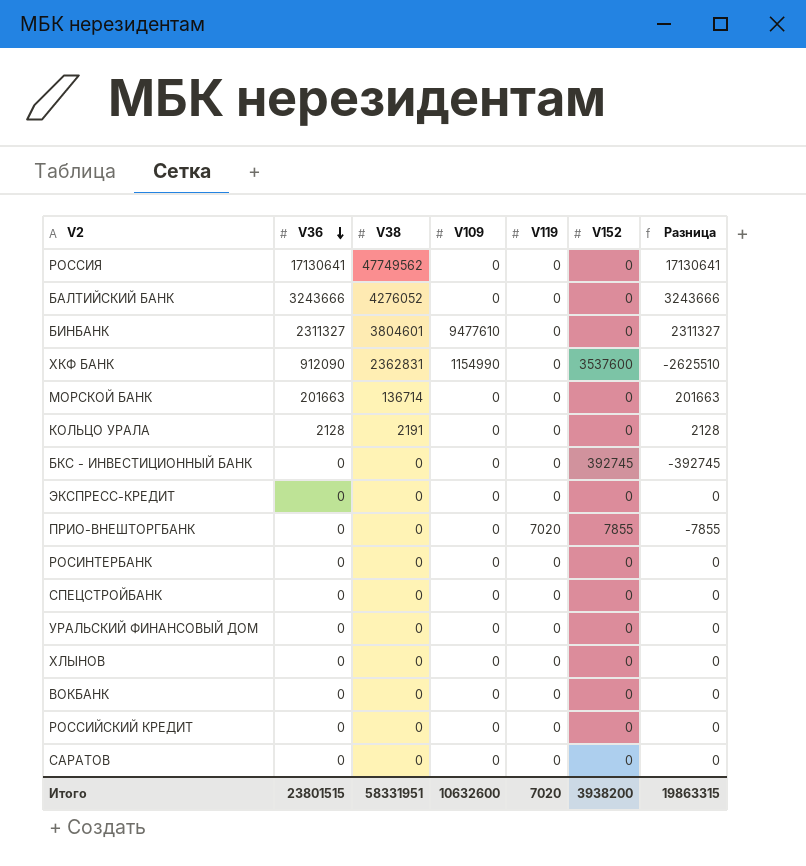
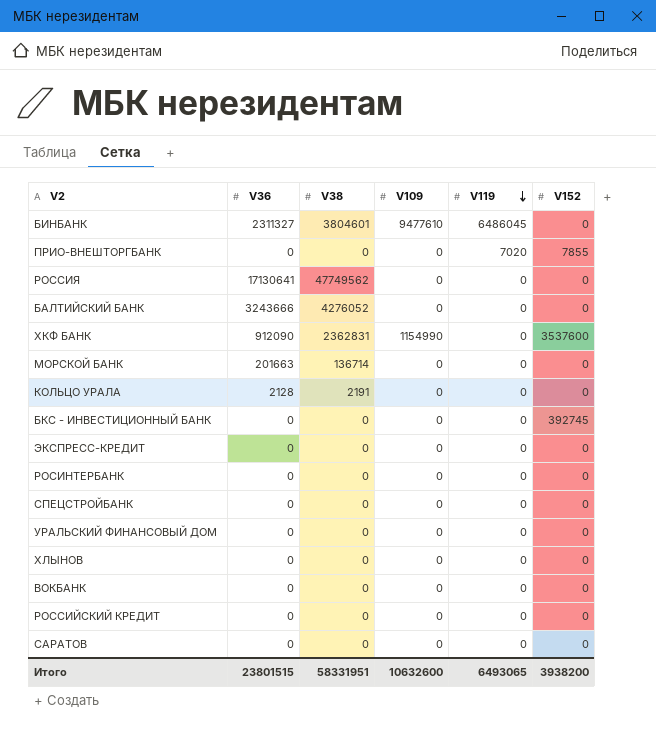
row order: V36 descending -> V119 descending
column Разница | formula: [V36] - [V152] -> none
БИНБАНК | V119: 0 -> 6486045
Итого | V119: 7020 -> 6493065

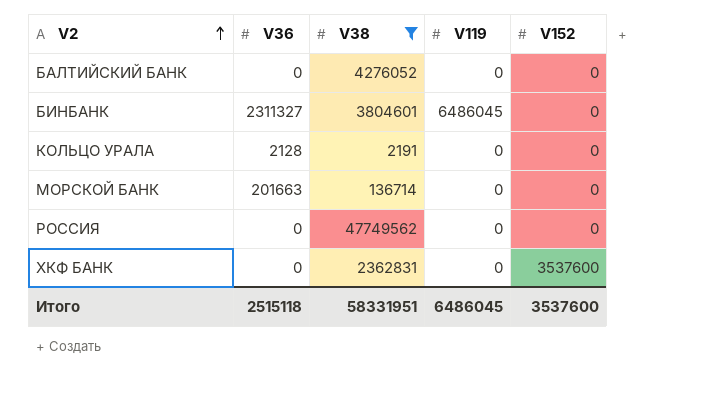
filter: none -> V38 != 0
row order: V119 descending -> V2 ascending
column V109 | position: 4 -> none
БАЛТИЙСКИЙ БАНК | V36: 3243666 -> 0
РОССИЯ | V36: 17130641 -> 0
ХКФ БАНК | V36: 912090 -> 0
Итого | V36: 23801515 -> 2515118
Итого | V119: 6493065 -> 6486045
Итого | V152: 3938200 -> 3537600

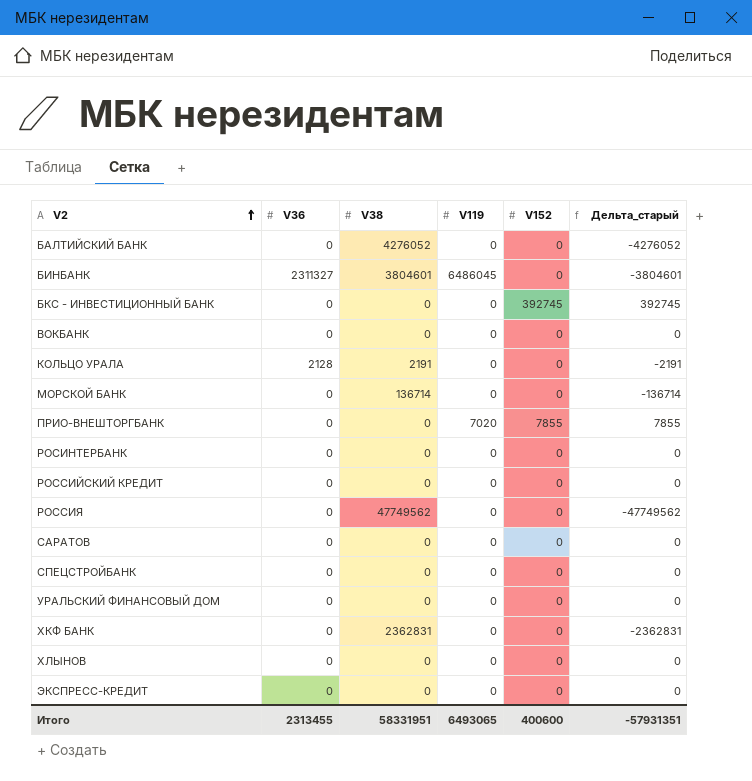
filter: V38 != 0 -> none
column Дельта_старый | formula: none -> [V152] - [V38]
МОРСКОЙ БАНК | V36: 201663 -> 0
ХКФ БАНК | V152: 3537600 -> 0
Итого | V36: 2515118 -> 2313455
Итого | V119: 6486045 -> 6493065
Итого | V152: 3537600 -> 400600

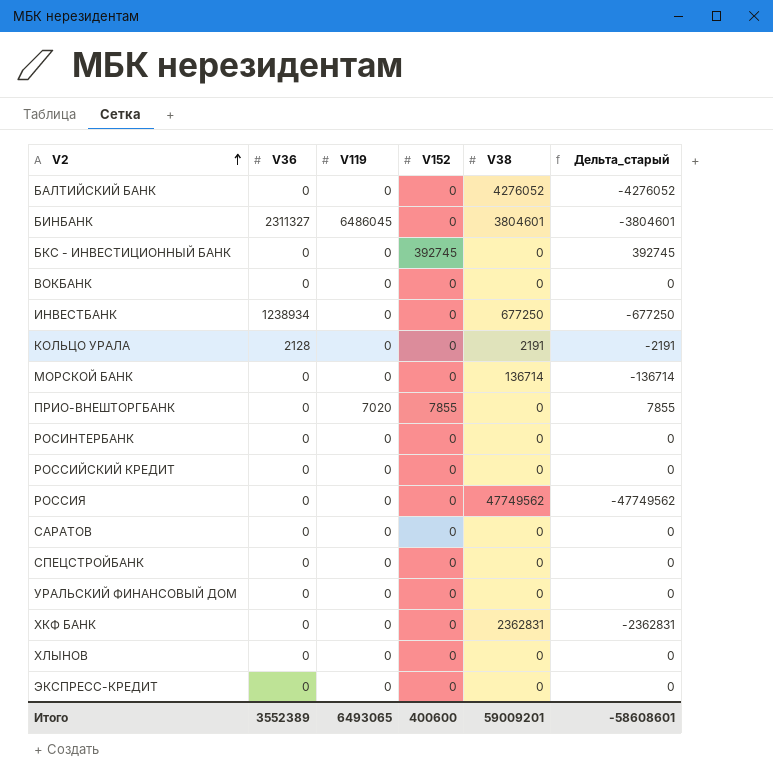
column V38 | position: 3 -> 5
row ИНВЕСТБАНК: none -> 1238934 | 0 | 0 | 677250 | -677250
Итого | V36: 2313455 -> 3552389
Итого | V38: 58331951 -> 59009201
Итого | Дельта_старый: -57931351 -> -58608601

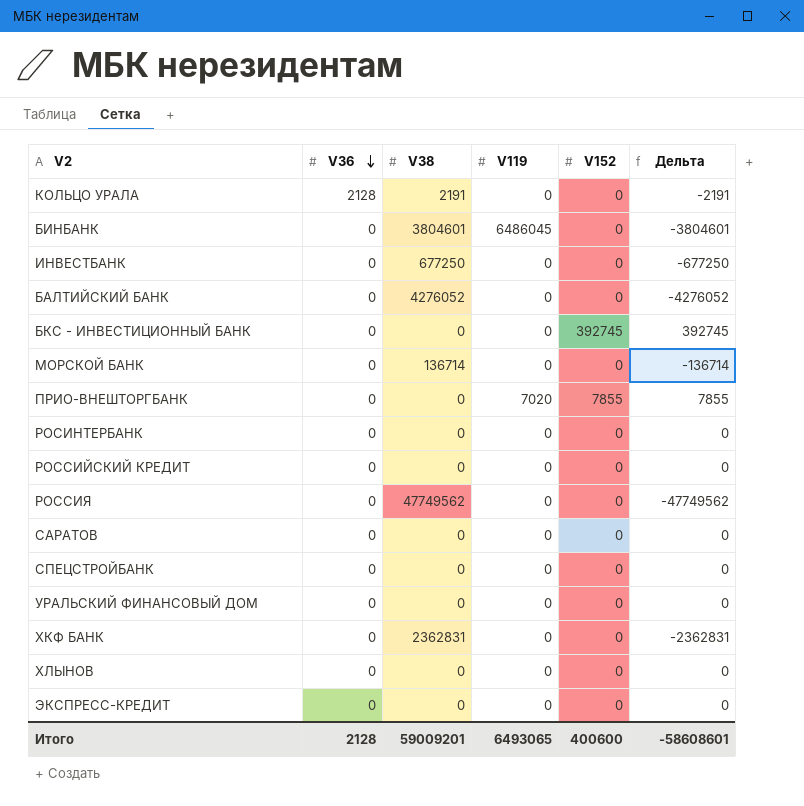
row order: V2 ascending -> V36 descending
column V38 | position: 5 -> 3
column name: Дельта_старый -> Дельта
row ВОКБАНК: 0 | 0 | 0 | 0 | 0 -> none
БИНБАНК | V36: 2311327 -> 0
ИНВЕСТБАНК | V36: 1238934 -> 0
Итого | V36: 3552389 -> 2128

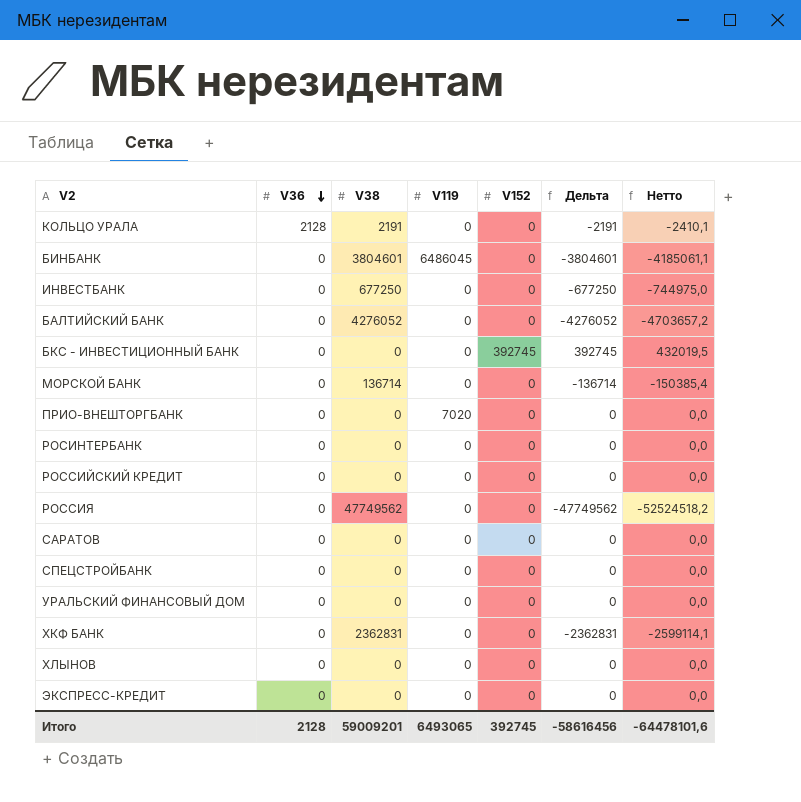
column Нетто | formula: none -> [Дельта] * 1,1
ПРИО-ВНЕШТОРГБАНК | V152: 7855 -> 0
ПРИО-ВНЕШТОРГБАНК | Дельта: 7855 -> 0
Итого | V152: 400600 -> 392745
Итого | Дельта: -58608601 -> -58616456

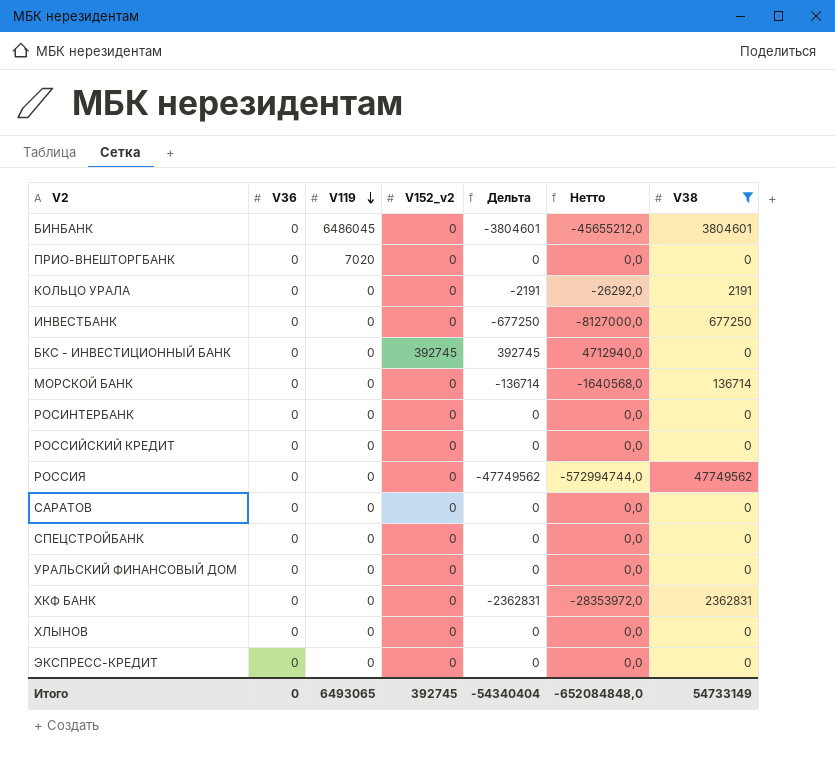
filter: none -> V38 != 4276052
row order: V36 descending -> V119 descending
column name: V152 -> V152_v2
column Нетто | formula: [Дельта] * 1,1 -> [Дельта] * 12
column V38 | position: 3 -> 7
КОЛЬЦО УРАЛА | V36: 2128 -> 0
Итого | V36: 2128 -> 0
Итого | Дельта: -58616456 -> -54340404
Итого | Нетто: -64478101,6 -> -652084848,0
Итого | V38: 59009201 -> 54733149

